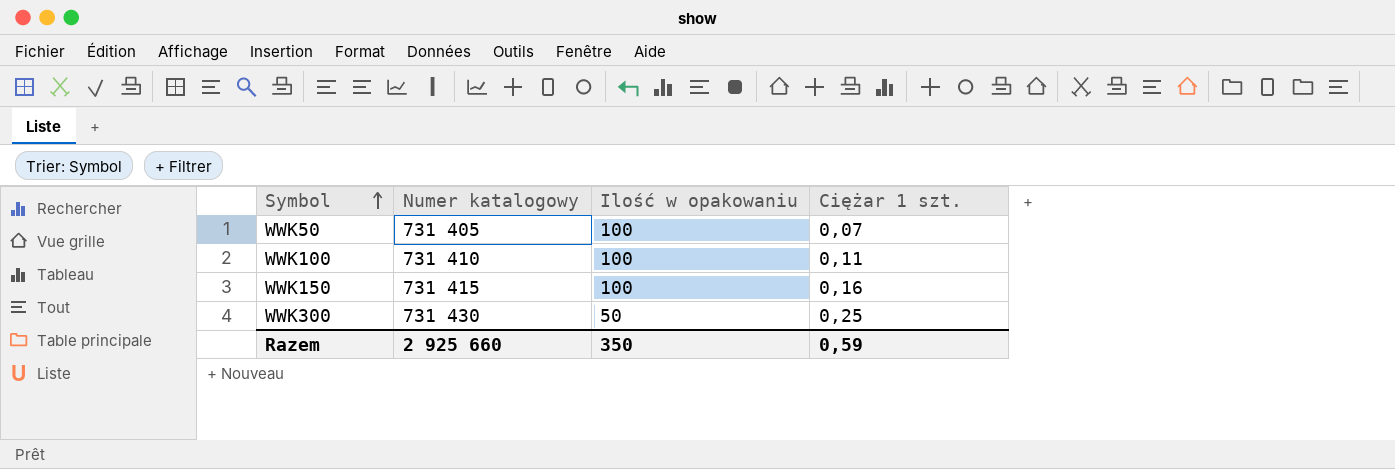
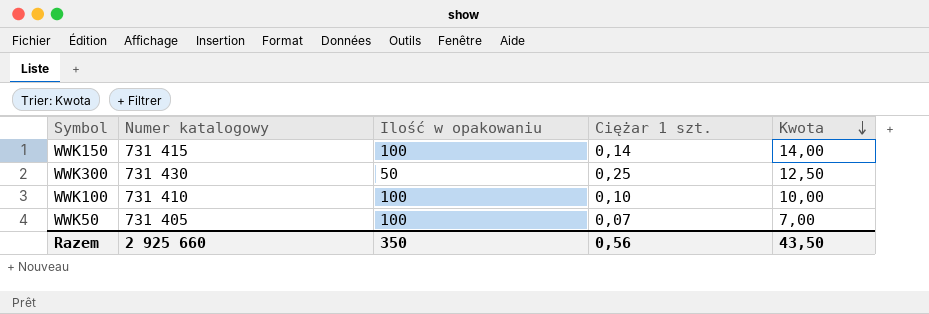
row order: Symbol ascending -> Kwota descending
column Kwota | formula: none -> [Ilość w opakowaniu] * [Ciężar 1 szt.]
WWK150 | Ciężar 1 szt.: 0,16 -> 0,14
WWK100 | Ciężar 1 szt.: 0,11 -> 0,10
Razem | Ciężar 1 szt.: 0,59 -> 0,56

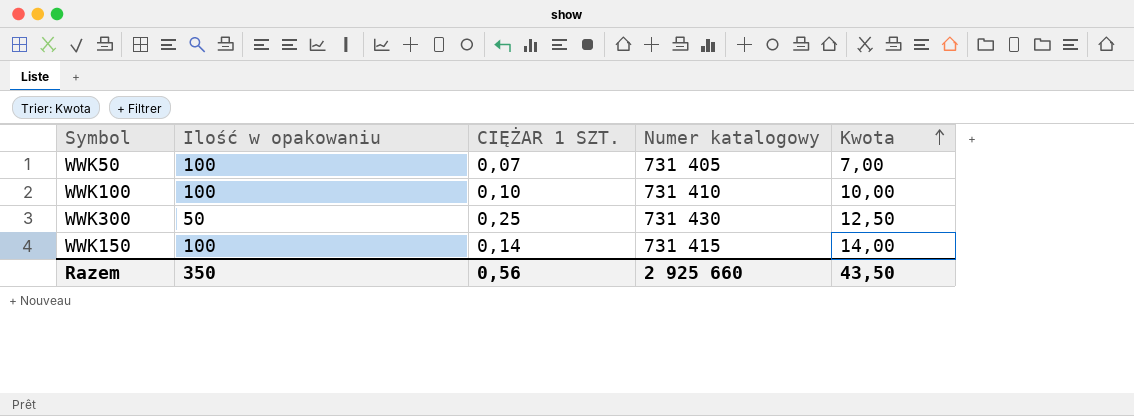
row order: Kwota descending -> Kwota ascending
column name: Ciężar 1 szt. -> CIĘŻAR 1 SZT.
column Numer katalogowy | position: 2 -> 4

